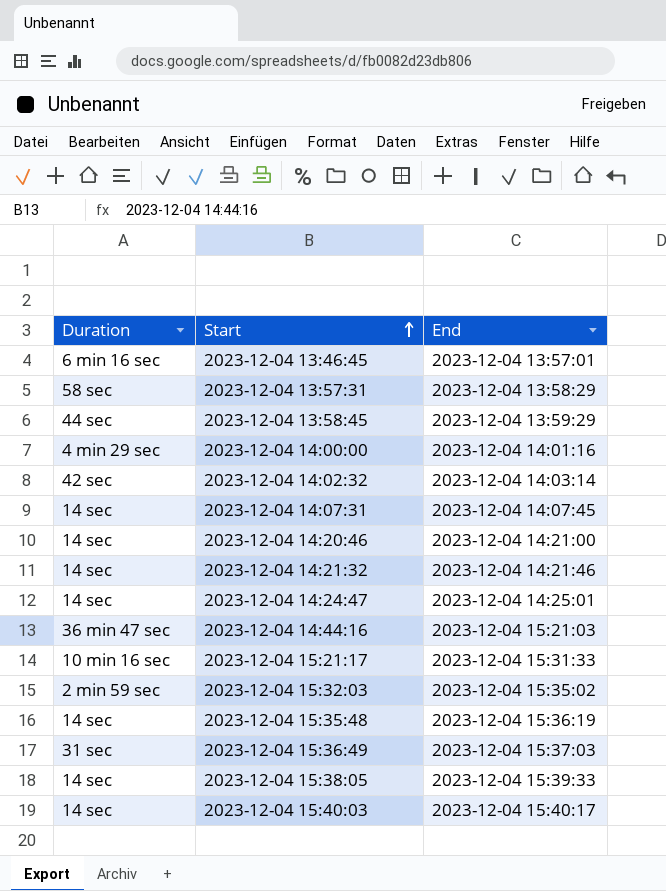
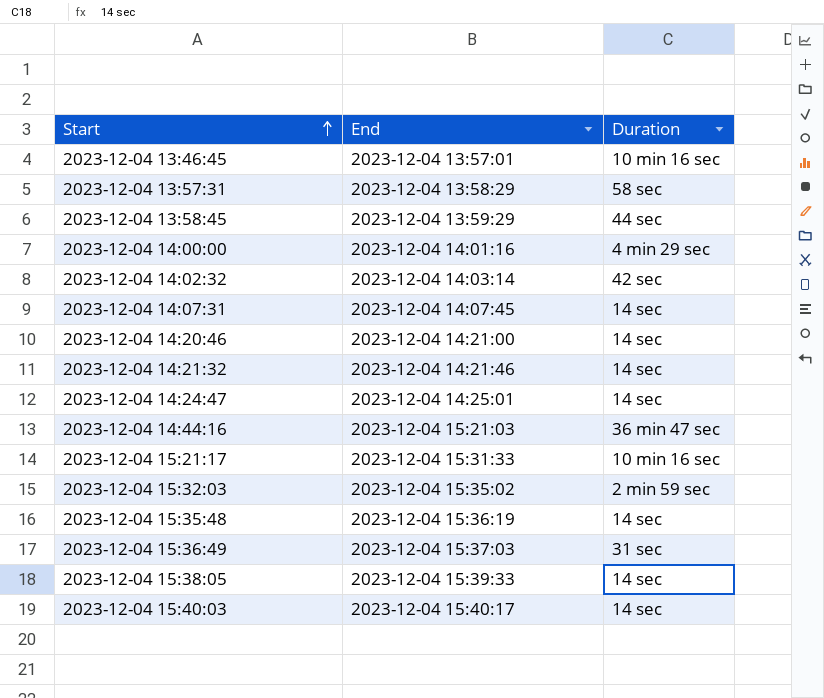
column Duration | position: 1 -> 3
2023-12-04 13:46:45 | Duration: 6 min 16 sec -> 10 min 16 sec

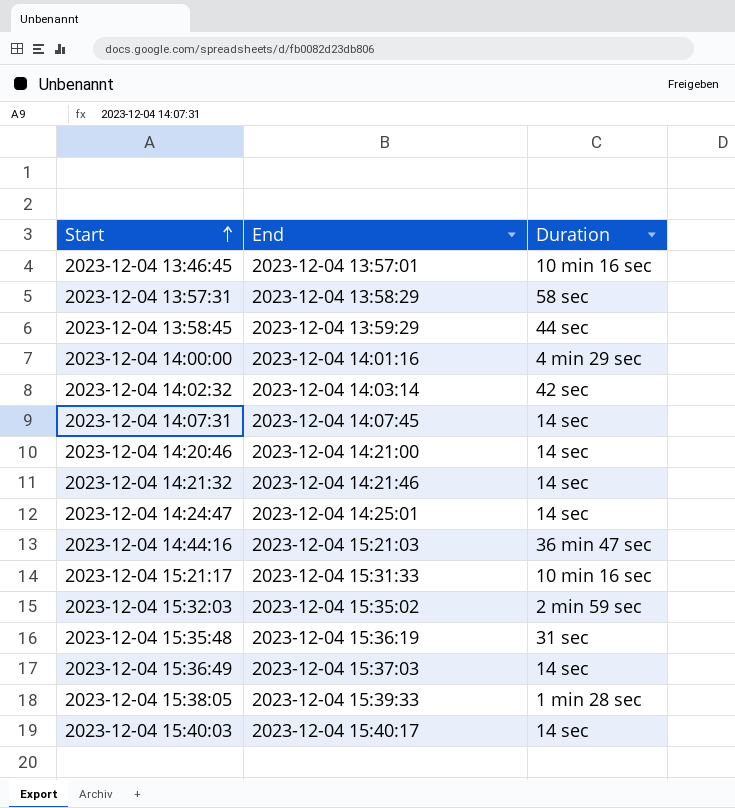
2023-12-04 15:35:48 | Duration: 14 sec -> 31 sec
2023-12-04 15:36:49 | Duration: 31 sec -> 14 sec
2023-12-04 15:38:05 | Duration: 14 sec -> 1 min 28 sec

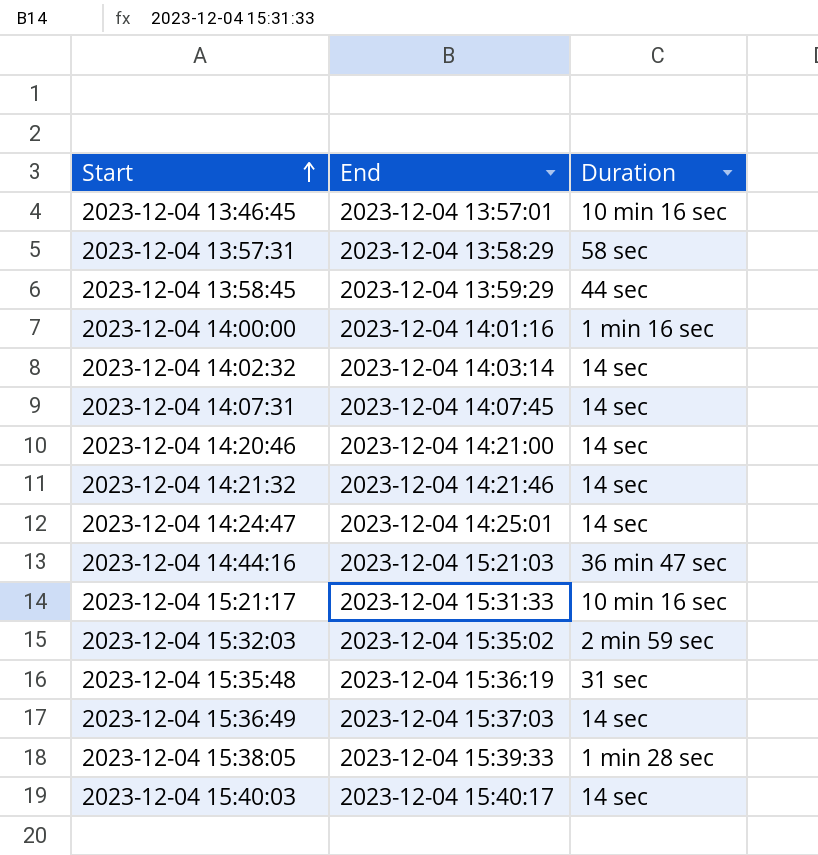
2023-12-04 14:00:00 | Duration: 4 min 29 sec -> 1 min 16 sec
2023-12-04 14:02:32 | Duration: 42 sec -> 14 sec

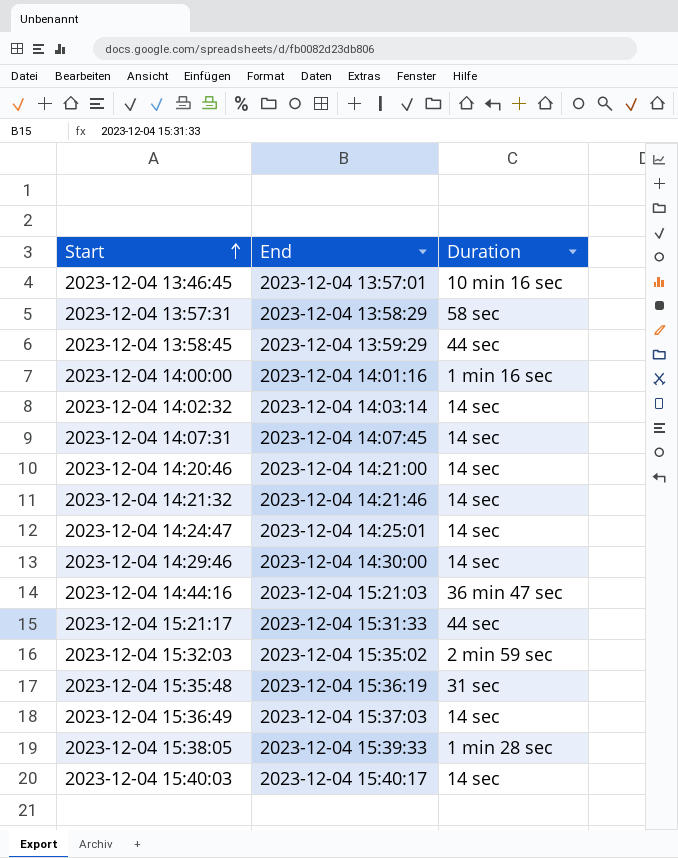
row 2023-12-04 14:29:46: none -> 2023-12-04 14:30:00 | 14 sec
2023-12-04 15:21:17 | Duration: 10 min 16 sec -> 44 sec

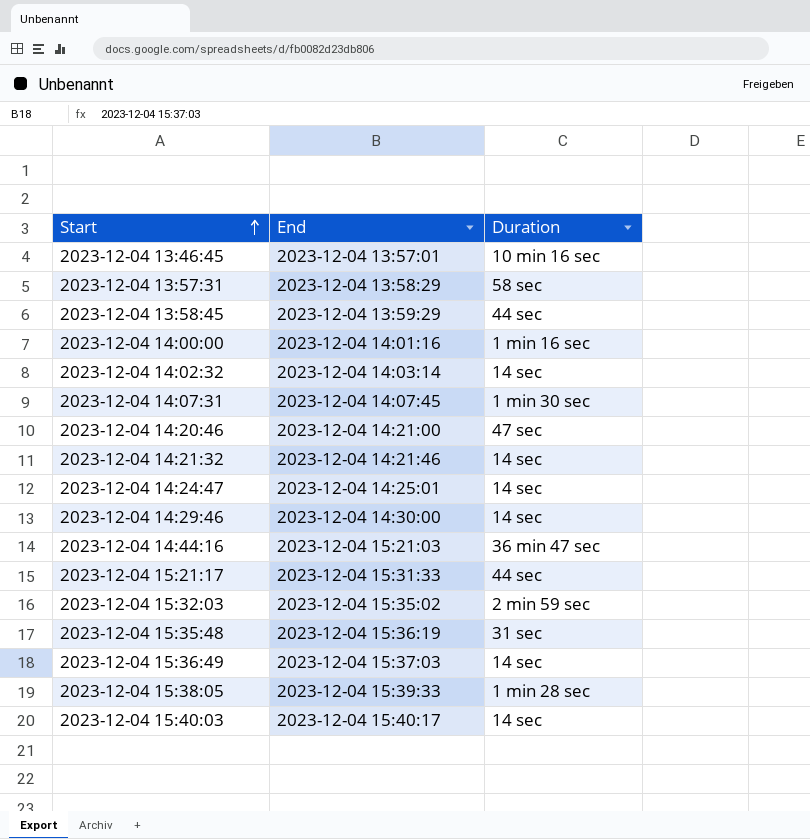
2023-12-04 14:07:31 | Duration: 14 sec -> 1 min 30 sec
2023-12-04 14:20:46 | Duration: 14 sec -> 47 sec

